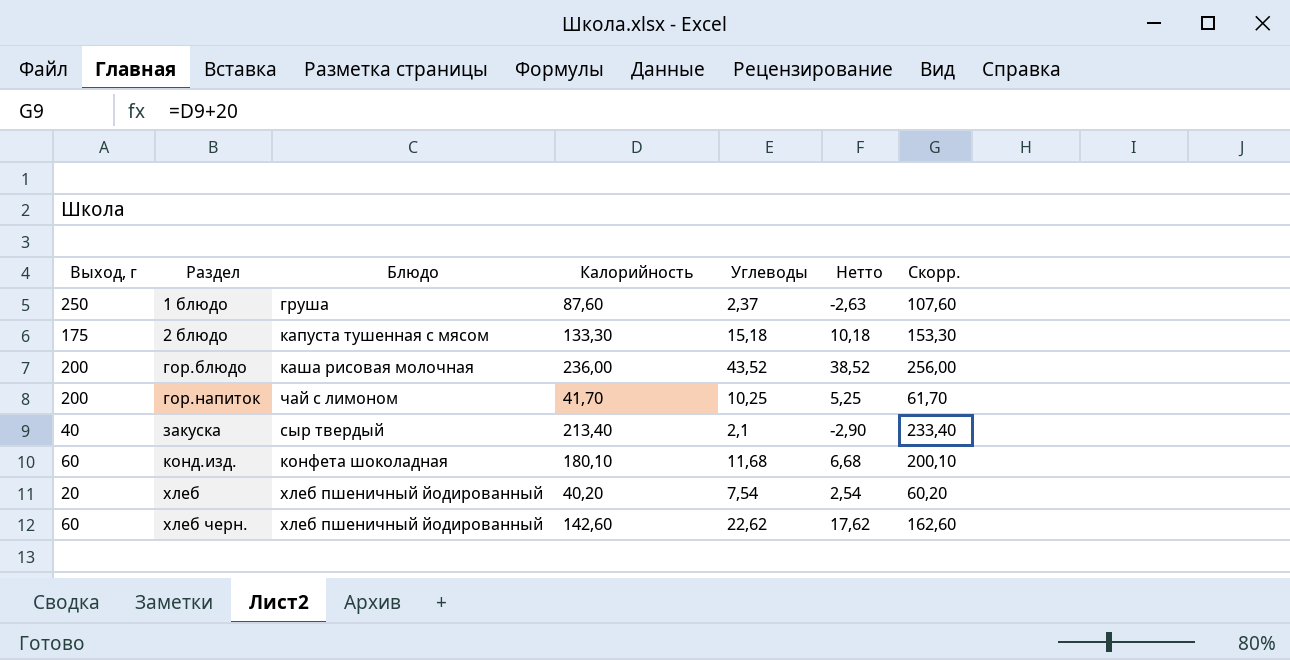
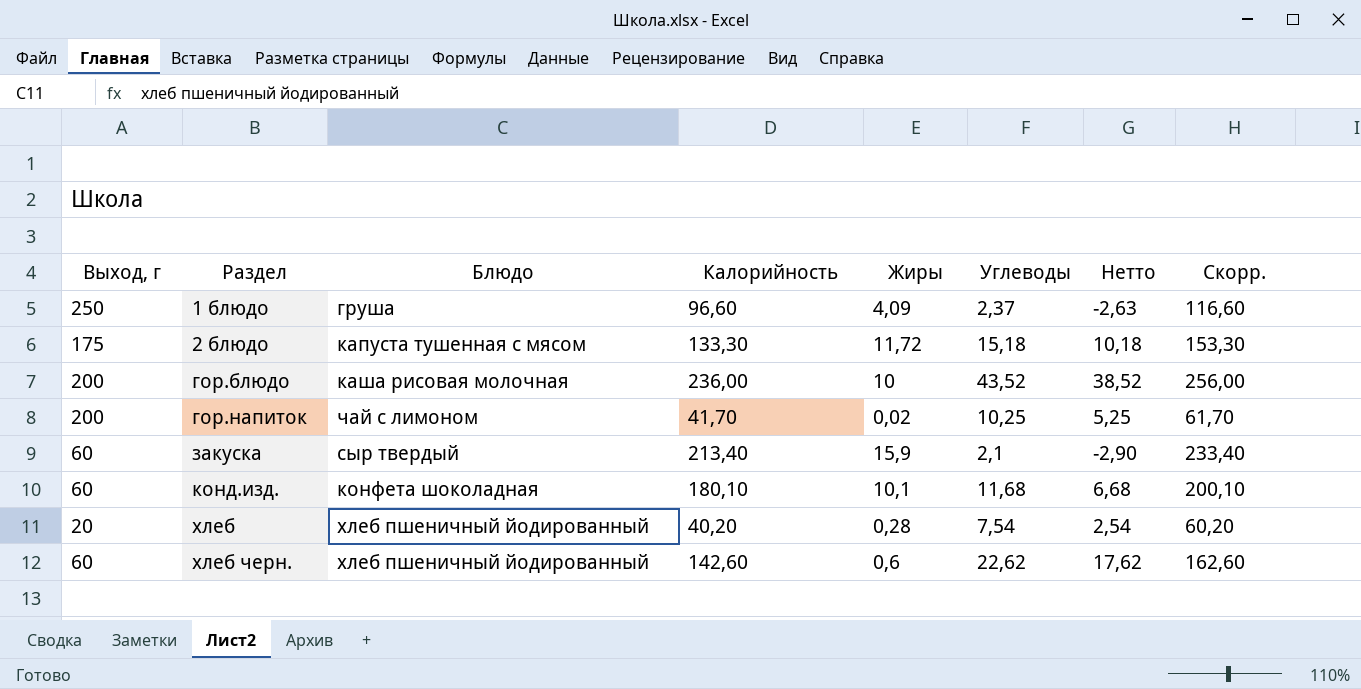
column Жиры | position: none -> 5
1 блюдо | Калорийность: 87,60 -> 96,60
1 блюдо | Скорр.: 107,60 -> 116,60
закуска | Выход, г: 40 -> 60

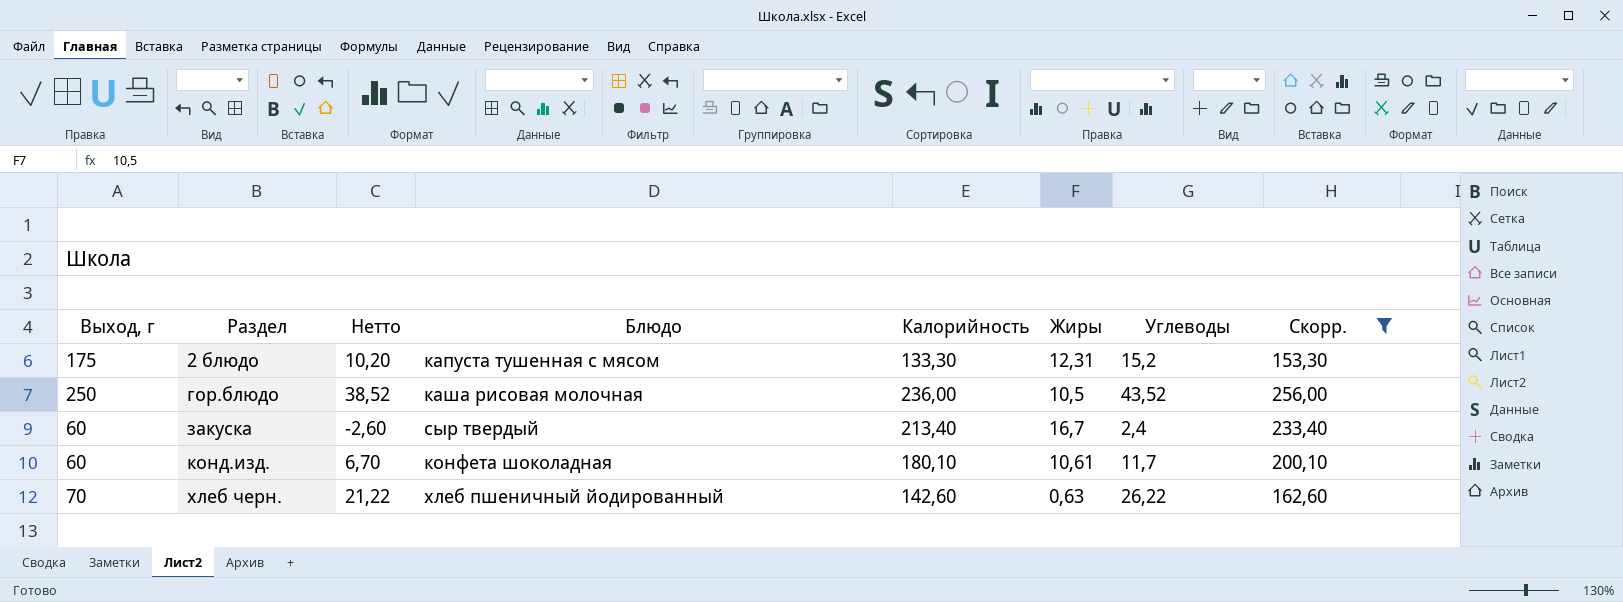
filter: none -> Скорр. >= 153,30
column Нетто | position: 7 -> 3
2 блюдо | Нетто: 10,18 -> 10,20
2 блюдо | Жиры: 11,72 -> 12,31
2 блюдо | Углеводы: 15,18 -> 15,2
гор.блюдо | Выход, г: 200 -> 250
гор.блюдо | Жиры: 10 -> 10,5
закуска | Нетто: -2,90 -> -2,60
закуска | Жиры: 15,9 -> 16,7
закуска | Углеводы: 2,1 -> 2,4
конд.изд. | Нетто: 6,68 -> 6,70
конд.изд. | Жиры: 10,1 -> 10,61
конд.изд. | Углеводы: 11,68 -> 11,7
хлеб черн. | Выход, г: 60 -> 70
хлеб черн. | Нетто: 17,62 -> 21,22
хлеб черн. | Жиры: 0,6 -> 0,63
хлеб черн. | Углеводы: 22,62 -> 26,22

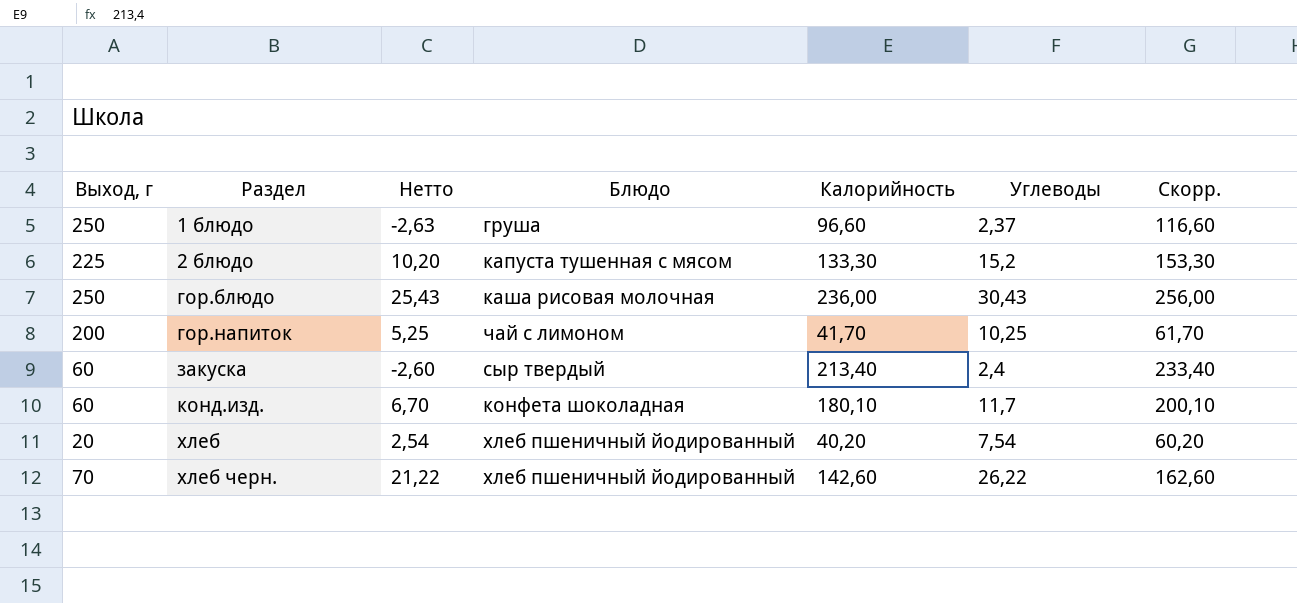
filter: Скорр. >= 153,30 -> none
column Жиры | position: 6 -> none
2 блюдо | Выход, г: 175 -> 225
гор.блюдо | Нетто: 38,52 -> 25,43
гор.блюдо | Углеводы: 43,52 -> 30,43

